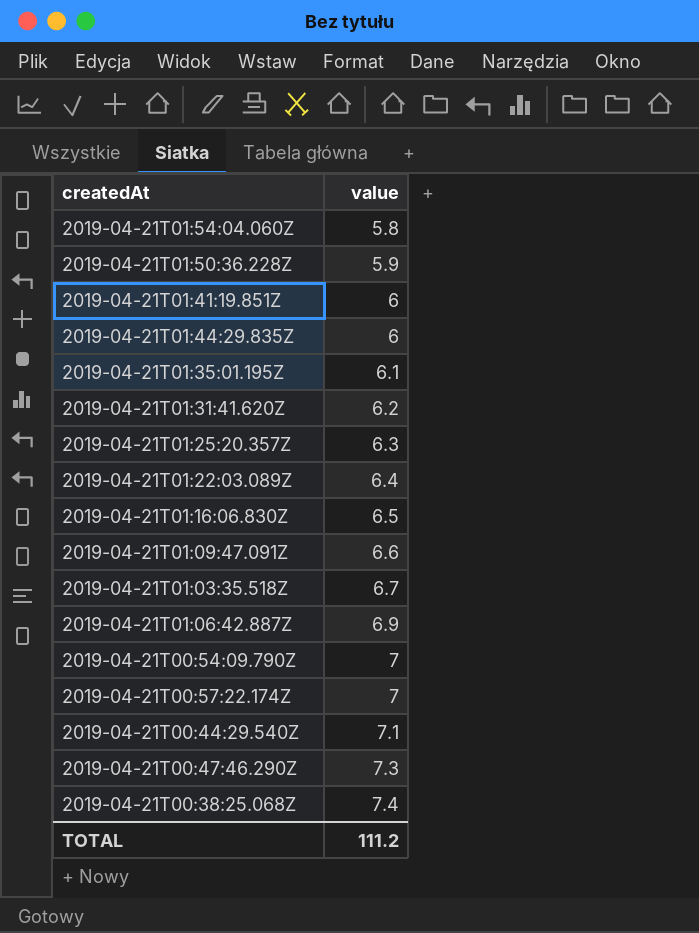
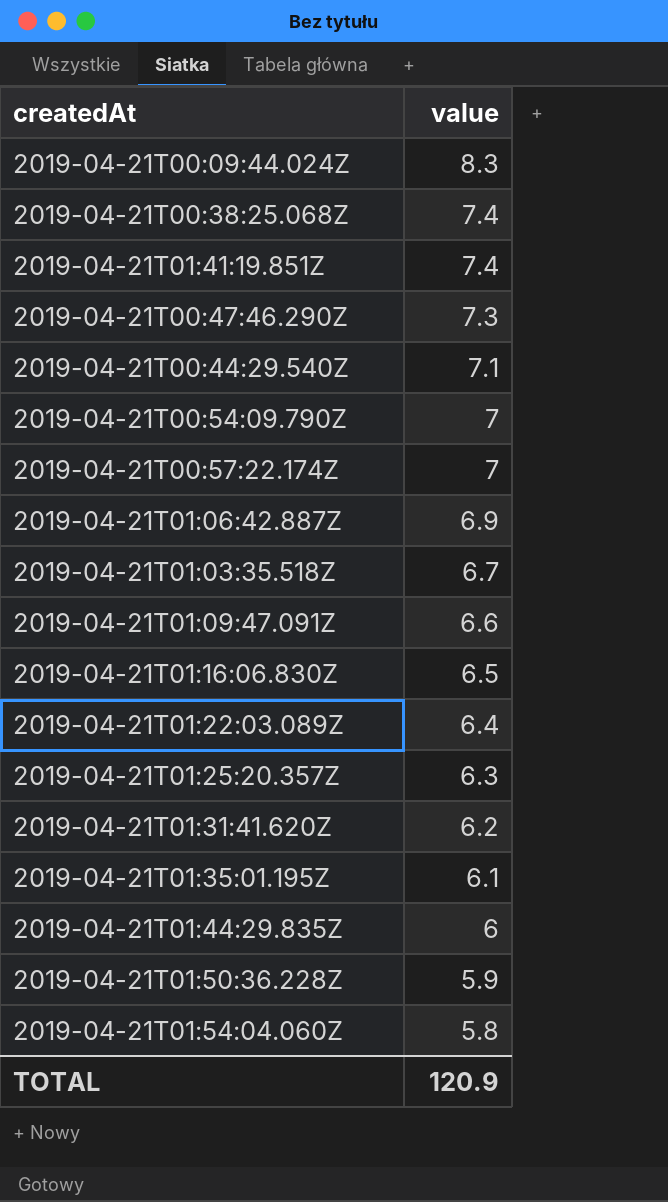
row order: value ascending -> value descending
row 2019-04-21T00:09:44.024Z: none -> 8.3
2019-04-21T01:41:19.851Z | value: 6 -> 7.4
TOTAL | value: 111.2 -> 120.9

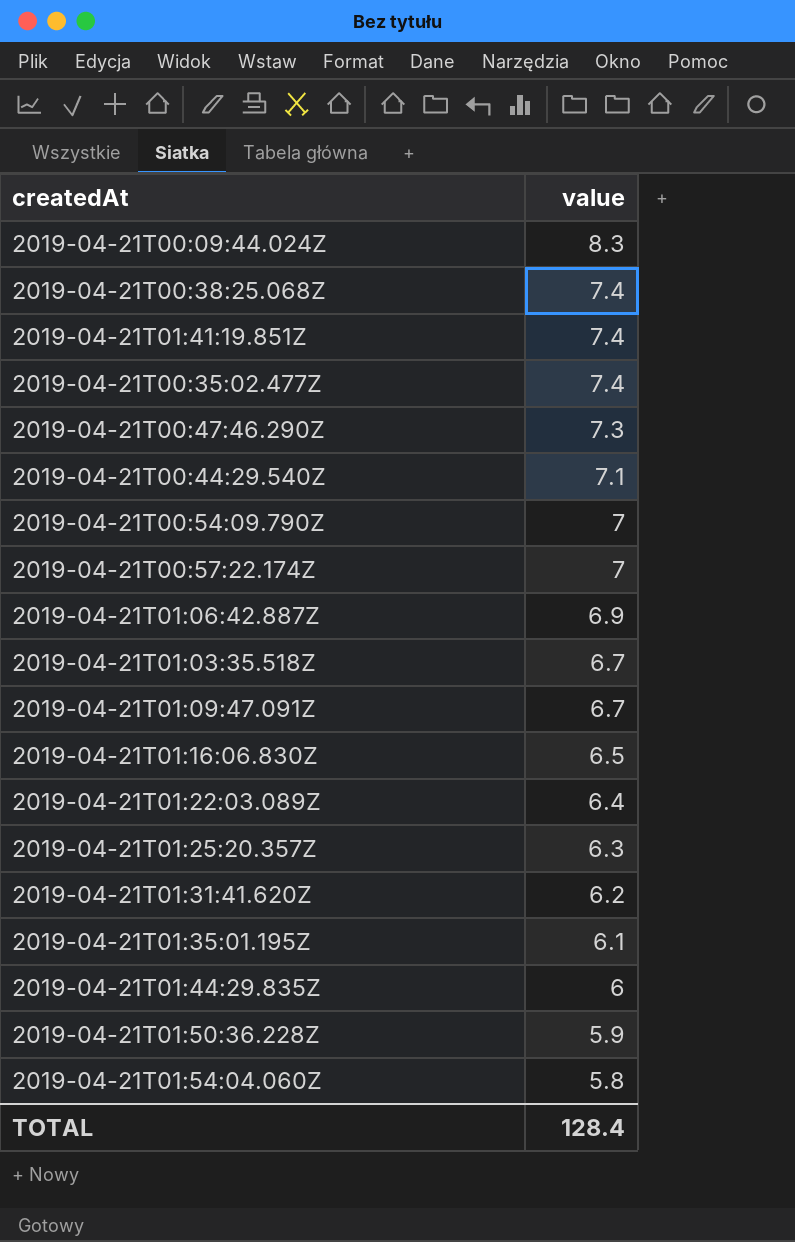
row 2019-04-21T00:35:02.477Z: none -> 7.4
2019-04-21T01:09:47.091Z | value: 6.6 -> 6.7
TOTAL | value: 120.9 -> 128.4

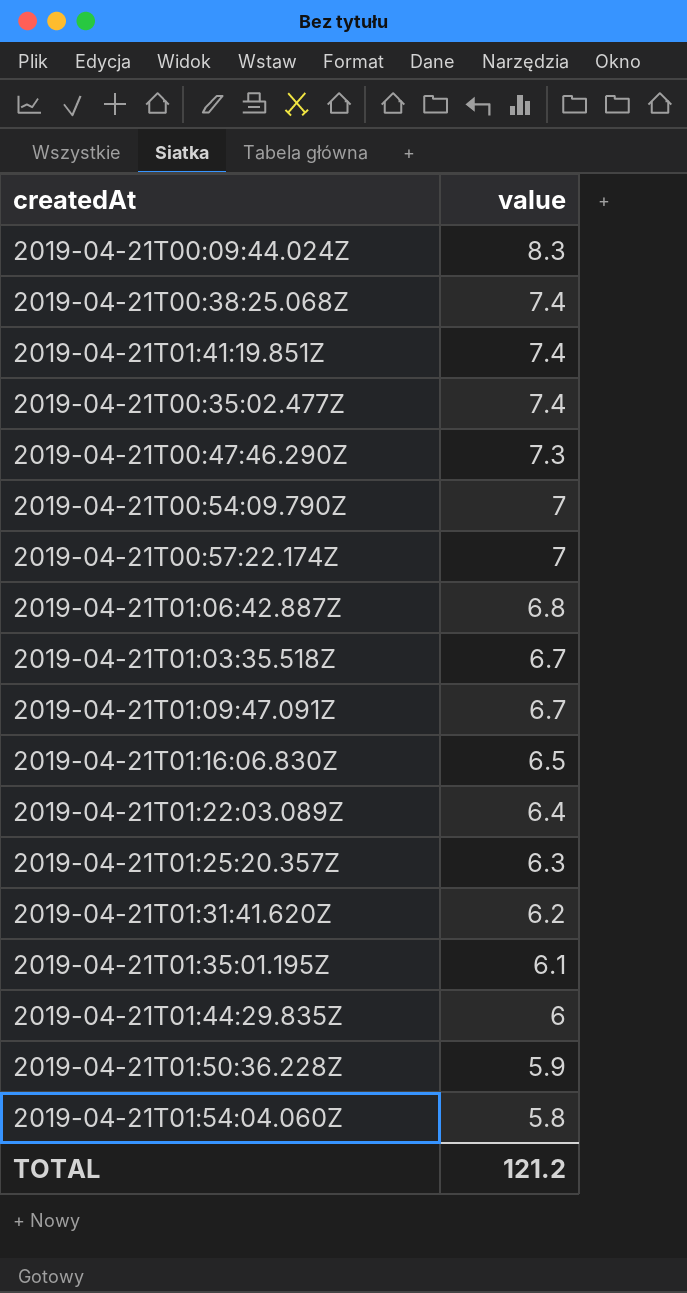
row 2019-04-21T00:44:29.540Z: 7.1 -> none
2019-04-21T01:06:42.887Z | value: 6.9 -> 6.8
TOTAL | value: 128.4 -> 121.2

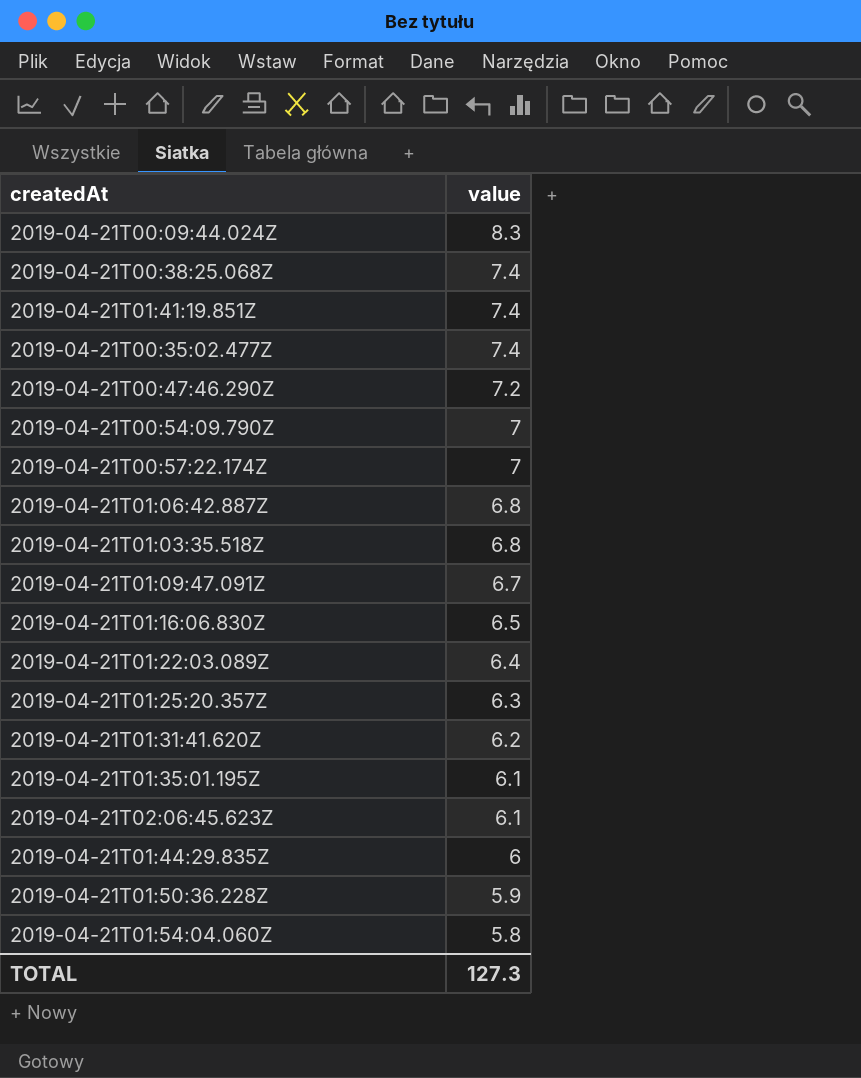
2019-04-21T00:47:46.290Z | value: 7.3 -> 7.2
2019-04-21T01:03:35.518Z | value: 6.7 -> 6.8
row 2019-04-21T02:06:45.623Z: none -> 6.1
TOTAL | value: 121.2 -> 127.3

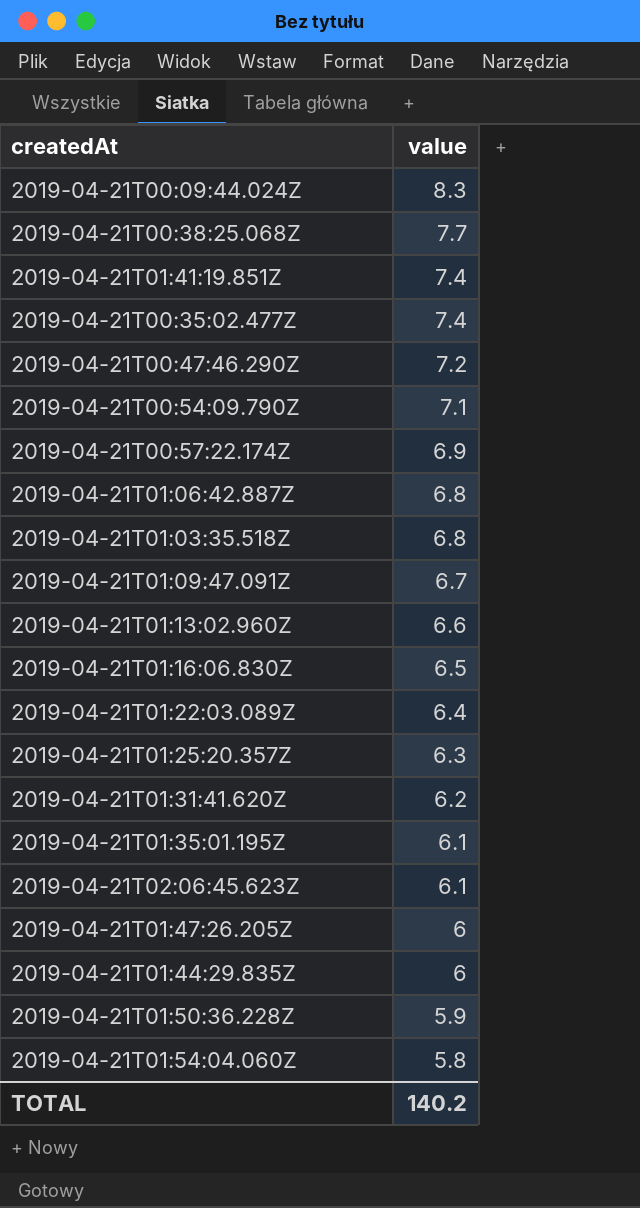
2019-04-21T00:38:25.068Z | value: 7.4 -> 7.7
2019-04-21T00:54:09.790Z | value: 7 -> 7.1
2019-04-21T00:57:22.174Z | value: 7 -> 6.9
row 2019-04-21T01:13:02.960Z: none -> 6.6
row 2019-04-21T01:47:26.205Z: none -> 6
TOTAL | value: 127.3 -> 140.2

